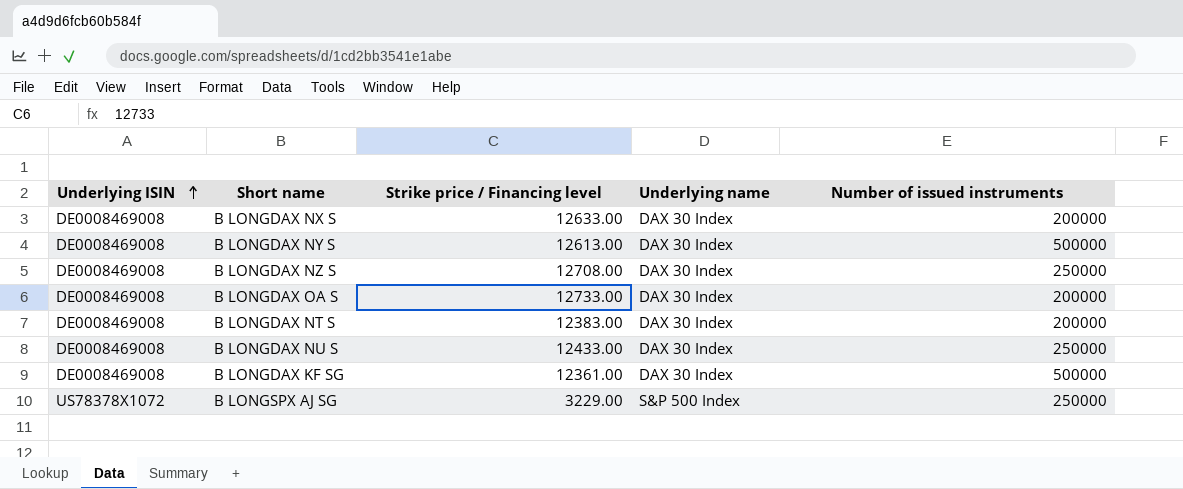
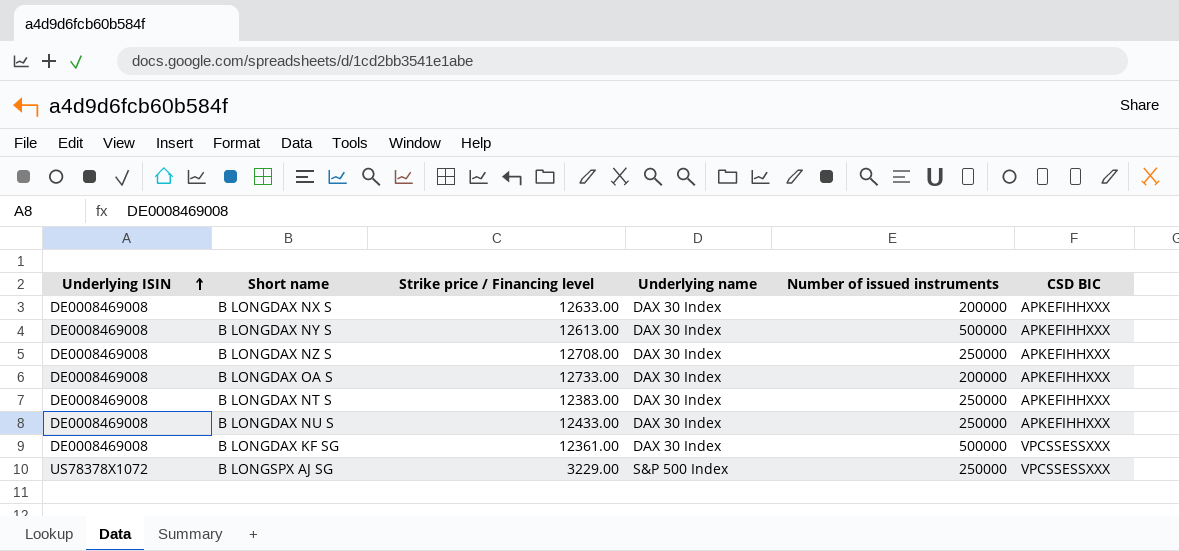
column CSD BIC | position: none -> 6
B LONGDAX NT S | Number of issued instruments: 200000 -> 250000

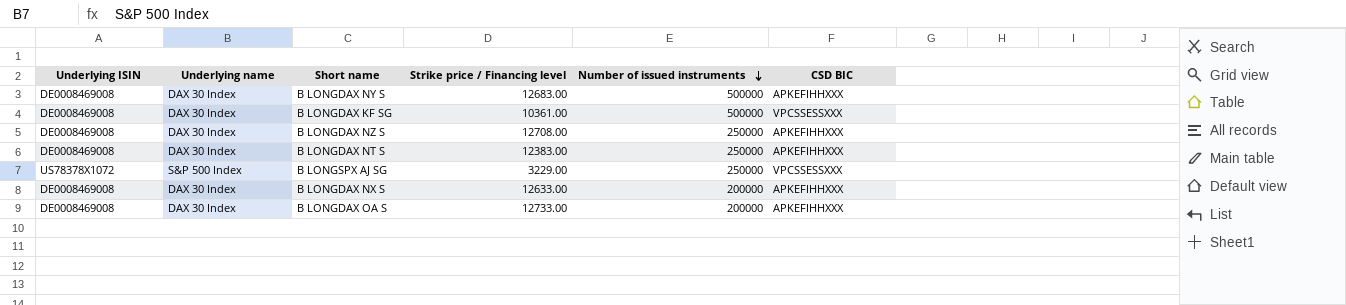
row order: Underlying ISIN ascending -> Number of issued instruments descending
column Underlying name | position: 4 -> 2
row B LONGDAX NU S: DE0008469008 | 12433.00 | DAX 30 Index | 250000 | APKEFIHHXXX -> none
B LONGDAX NY S | Strike price / Financing level: 12613.00 -> 12683.00
B LONGDAX KF SG | Strike price / Financing level: 12361.00 -> 10361.00

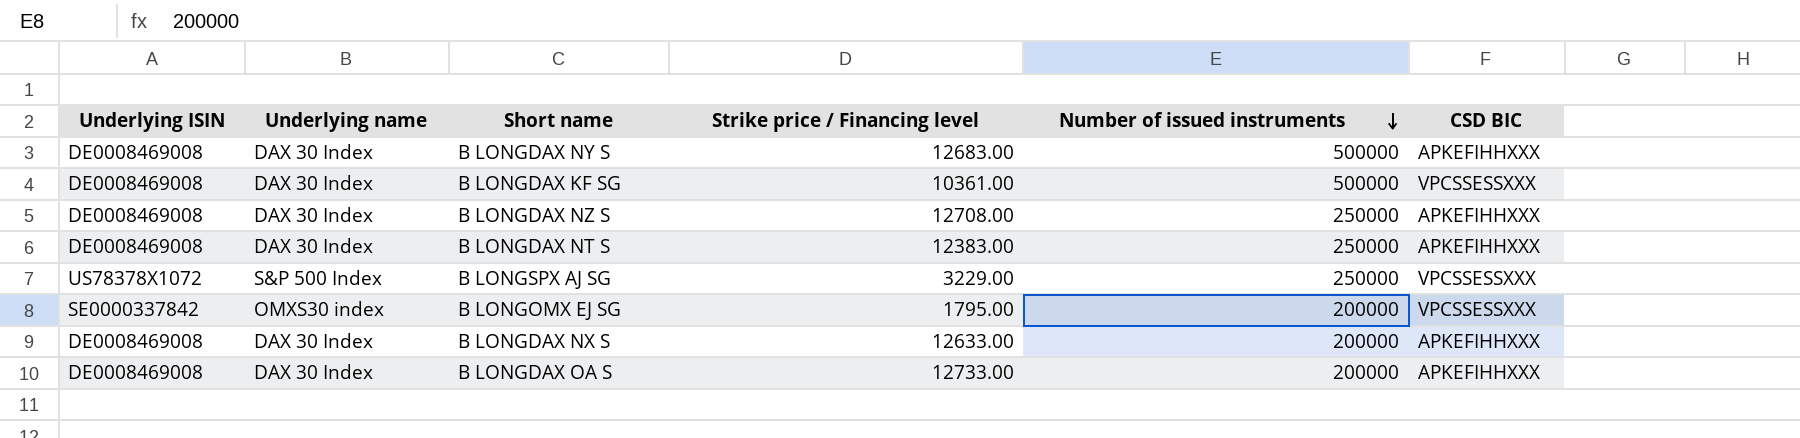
row B LONGOMX EJ SG: none -> SE0000337842 | OMXS30 index | 1795.00 | 200000 | VPCSSESSXXX

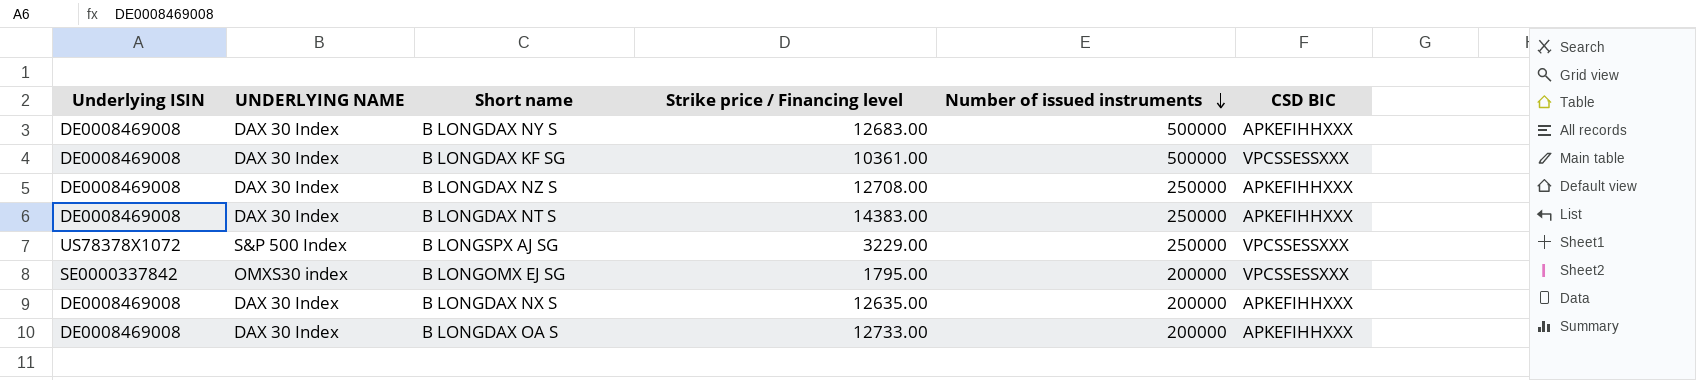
column name: Underlying name -> UNDERLYING NAME
B LONGDAX NT S | Strike price / Financing level: 12383.00 -> 14383.00
B LONGDAX NX S | Strike price / Financing level: 12633.00 -> 12635.00

